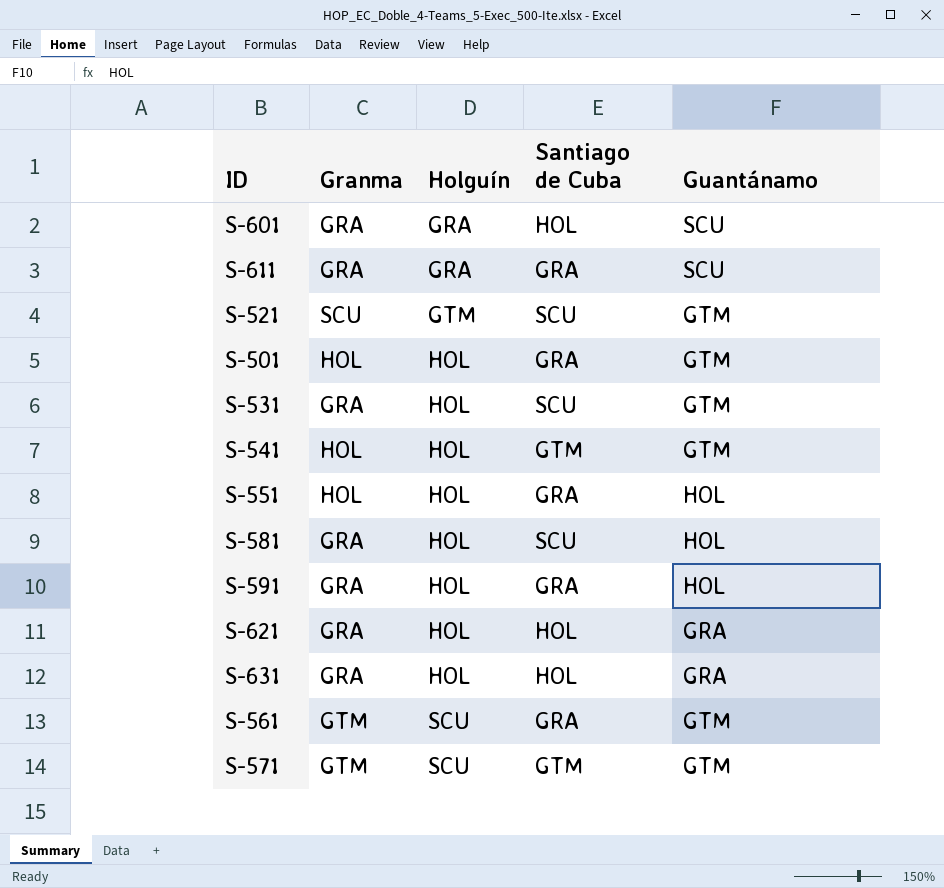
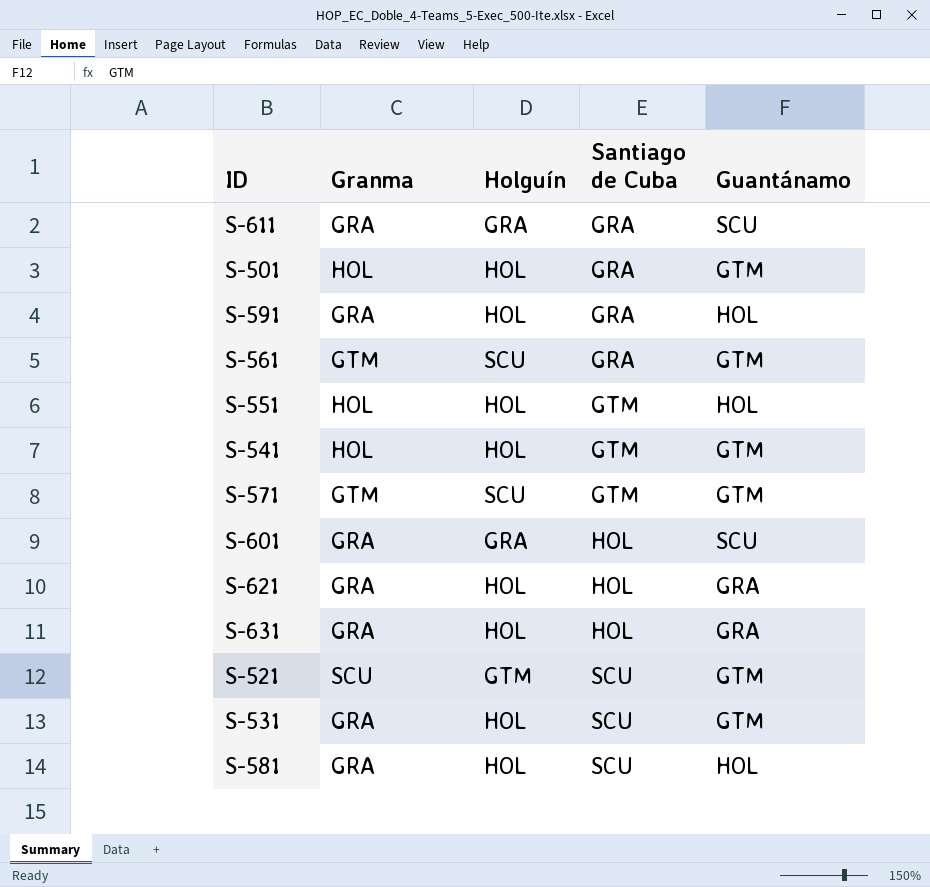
row order: Holguín ascending -> Santiago de Cuba ascending
S-551 | Santiago de Cuba: GRA -> GTM

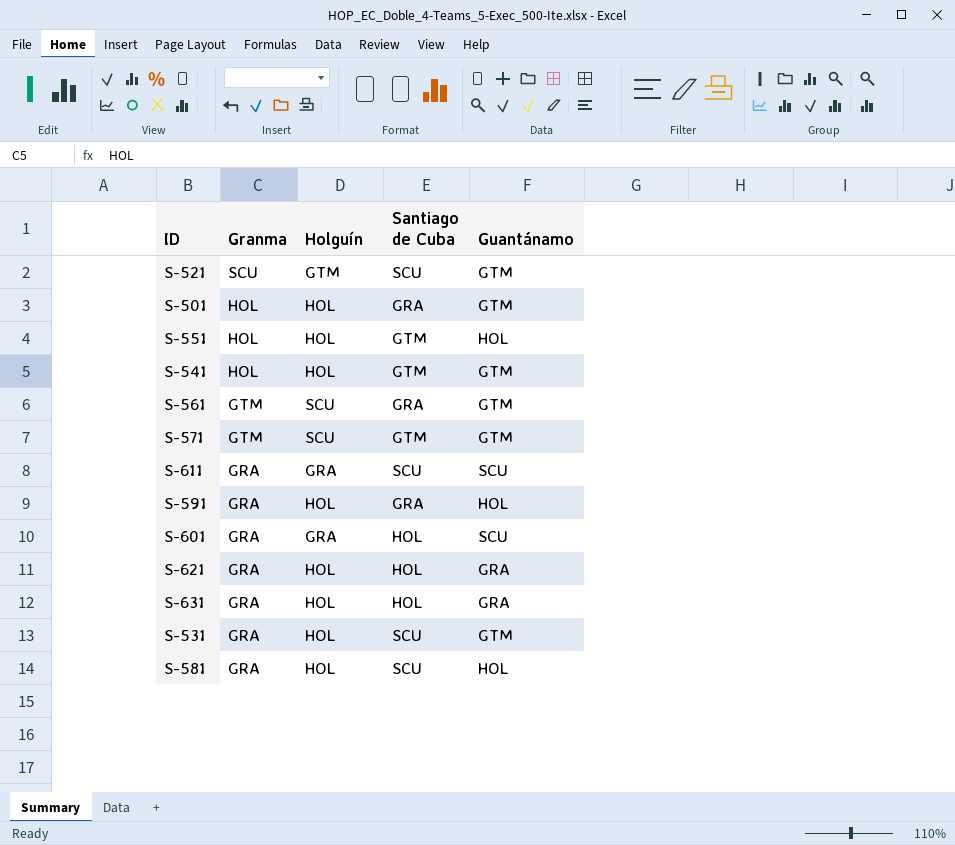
row order: Santiago de Cuba ascending -> Granma descending
S-611 | Santiago de Cuba: GRA -> SCU

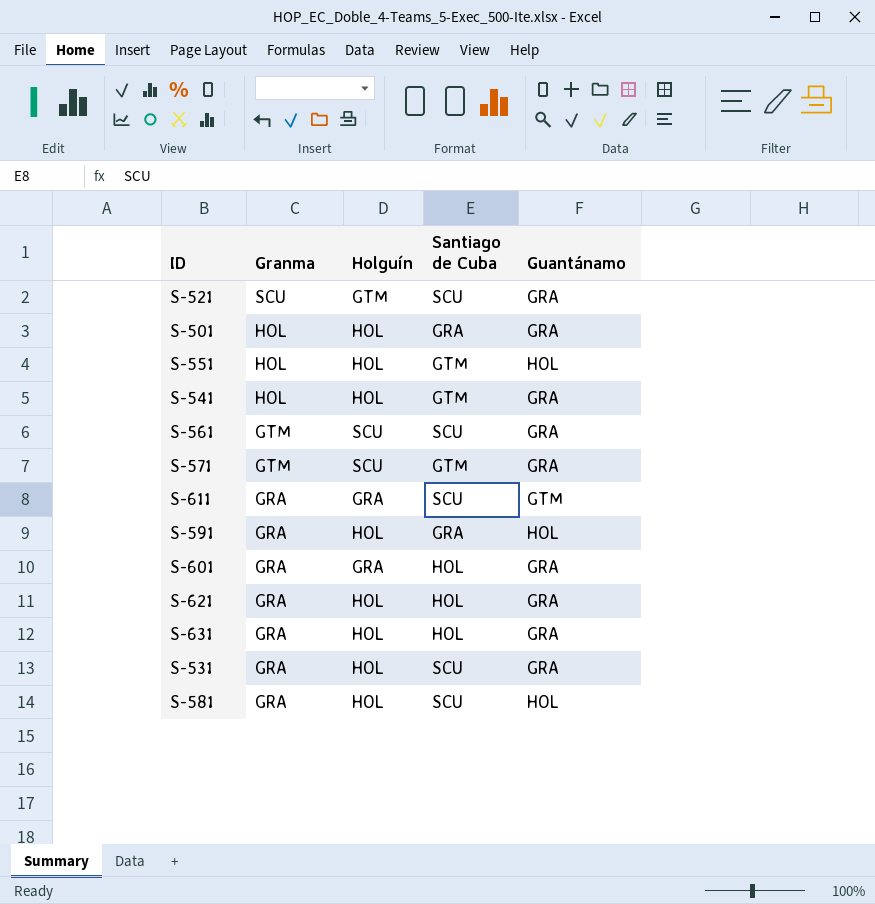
S-521 | Guantánamo: GTM -> GRA
S-501 | Guantánamo: GTM -> GRA
S-541 | Guantánamo: GTM -> GRA
S-561 | Santiago de Cuba: GRA -> SCU
S-561 | Guantánamo: GTM -> GRA
S-571 | Guantánamo: GTM -> GRA
S-611 | Guantánamo: SCU -> GTM
S-601 | Guantánamo: SCU -> GRA
S-531 | Guantánamo: GTM -> GRA

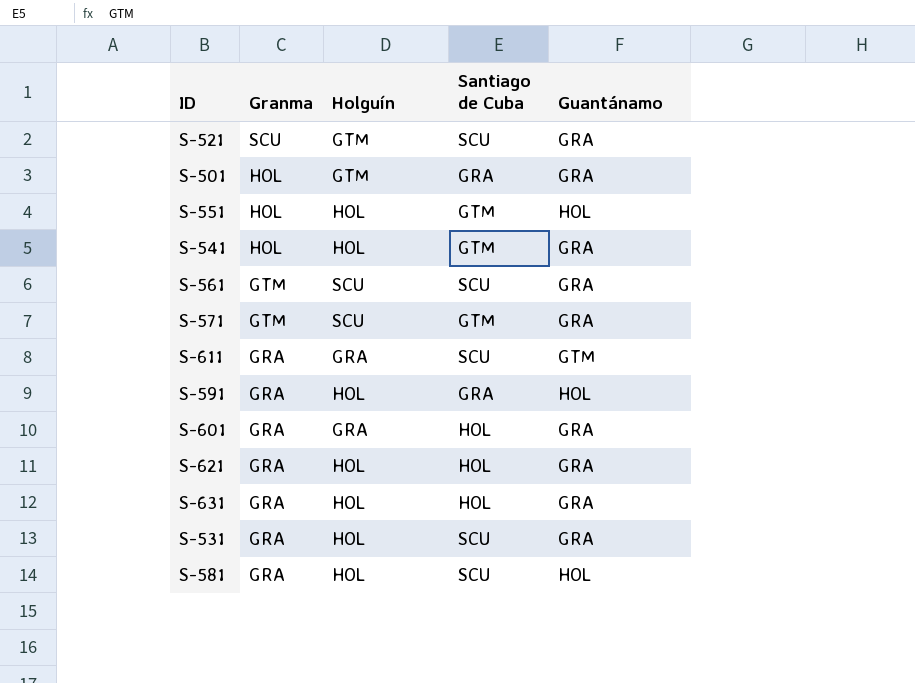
S-501 | Holguín: HOL -> GTM

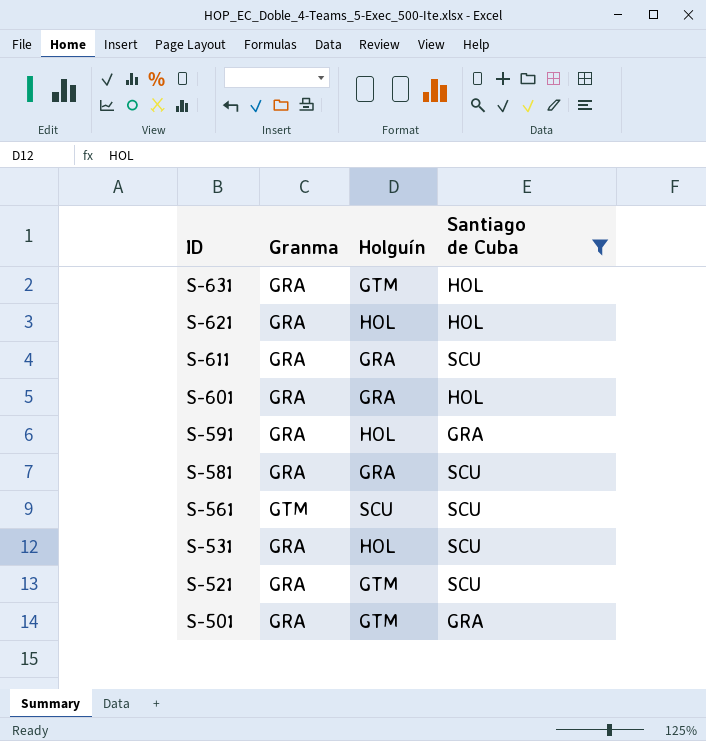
filter: none -> Santiago de Cuba != GTM
row order: Granma descending -> ID descending
column Guantánamo | position: 5 -> none
S-631 | Holguín: HOL -> GTM
S-581 | Holguín: HOL -> GRA
S-521 | Granma: SCU -> GRA
S-501 | Granma: HOL -> GRA

